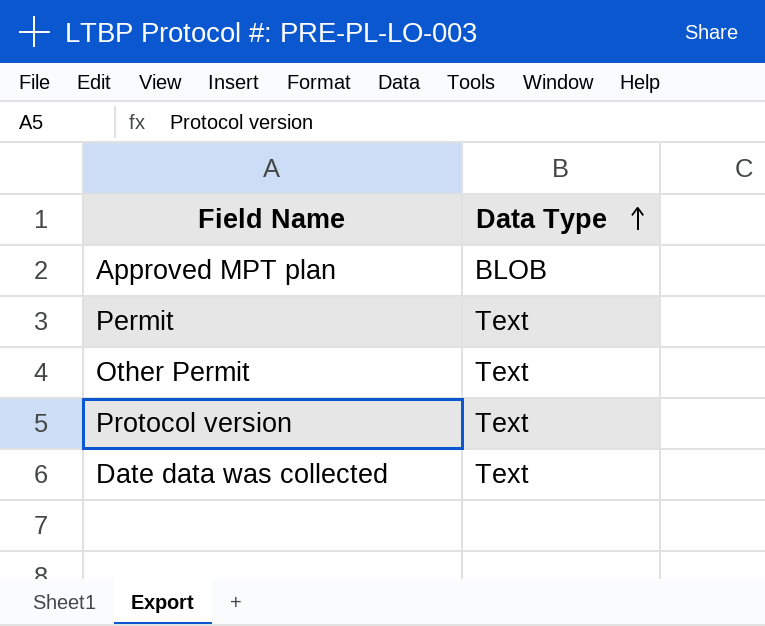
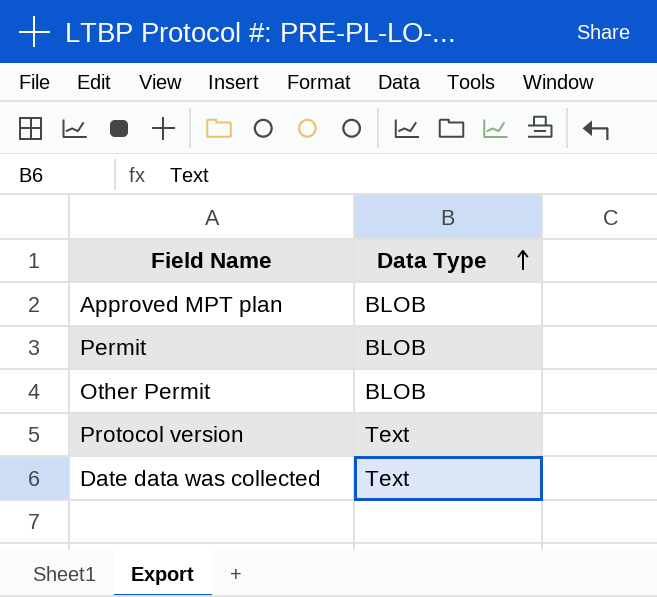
Permit | Data Type: Text -> BLOB
Other Permit | Data Type: Text -> BLOB

